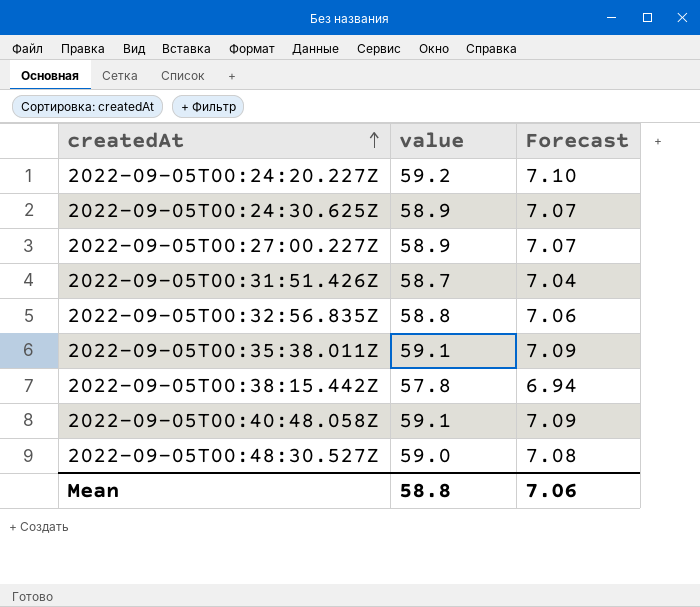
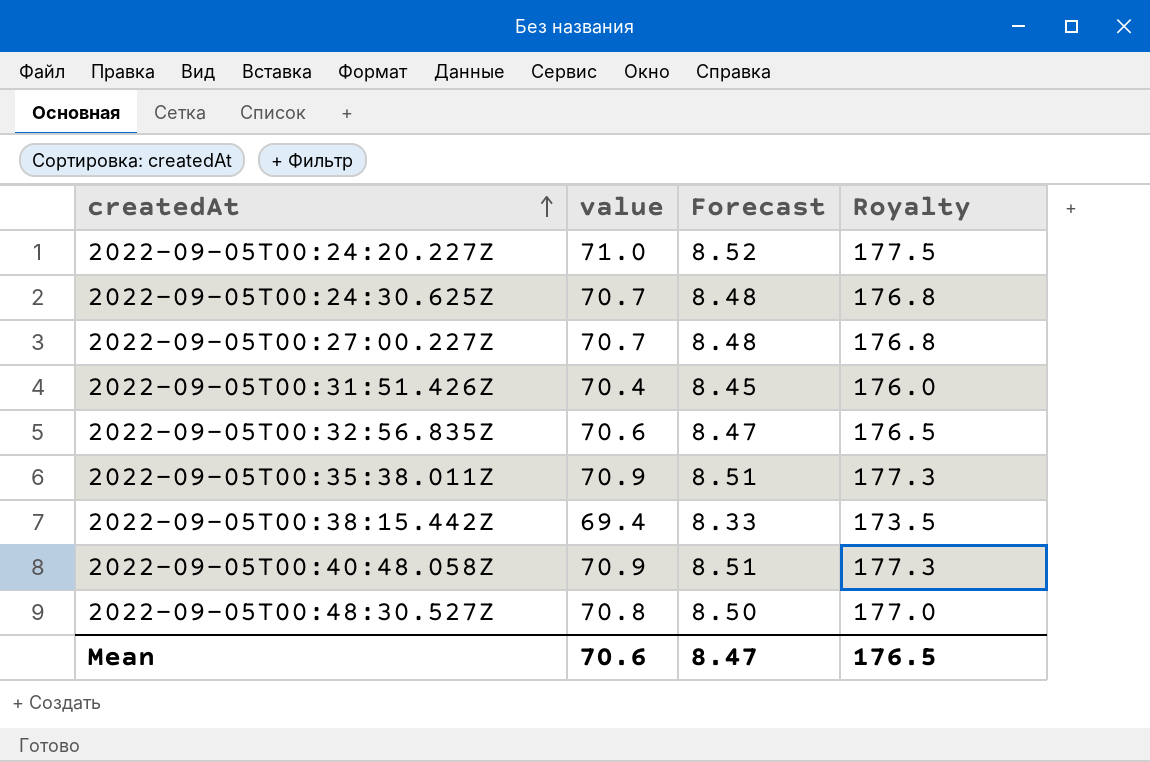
column Royalty | formula: none -> [value] * 2.5
2022-09-05T00:24:20.227Z | value: 59.2 -> 71.0
2022-09-05T00:24:20.227Z | Forecast: 7.10 -> 8.52
2022-09-05T00:24:30.625Z | value: 58.9 -> 70.7
2022-09-05T00:24:30.625Z | Forecast: 7.07 -> 8.48
2022-09-05T00:27:00.227Z | value: 58.9 -> 70.7
2022-09-05T00:27:00.227Z | Forecast: 7.07 -> 8.48
2022-09-05T00:31:51.426Z | value: 58.7 -> 70.4
2022-09-05T00:31:51.426Z | Forecast: 7.04 -> 8.45
2022-09-05T00:32:56.835Z | value: 58.8 -> 70.6
2022-09-05T00:32:56.835Z | Forecast: 7.06 -> 8.47
2022-09-05T00:35:38.011Z | value: 59.1 -> 70.9
2022-09-05T00:35:38.011Z | Forecast: 7.09 -> 8.51
2022-09-05T00:38:15.442Z | value: 57.8 -> 69.4
2022-09-05T00:38:15.442Z | Forecast: 6.94 -> 8.33
2022-09-05T00:40:48.058Z | value: 59.1 -> 70.9
2022-09-05T00:40:48.058Z | Forecast: 7.09 -> 8.51
2022-09-05T00:48:30.527Z | value: 59.0 -> 70.8
2022-09-05T00:48:30.527Z | Forecast: 7.08 -> 8.50
Mean | value: 58.8 -> 70.6
Mean | Forecast: 7.06 -> 8.47

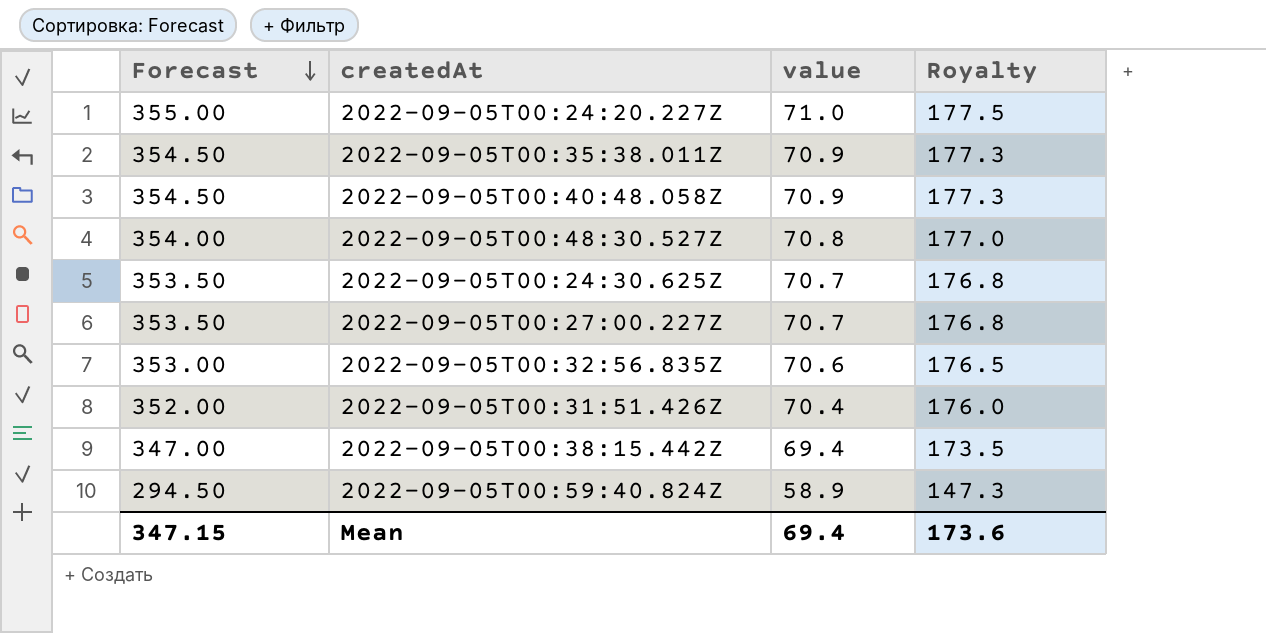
row order: createdAt ascending -> Forecast descending
column Forecast | formula: [value] * 0.12 -> [value] * 5
column Forecast | position: 3 -> 1
row 2022-09-05T00:59:40.824Z: none -> 294.50 | 58.9 | 147.3
Mean | Forecast: 8.47 -> 347.15
Mean | value: 70.6 -> 69.4
Mean | Royalty: 176.5 -> 173.6

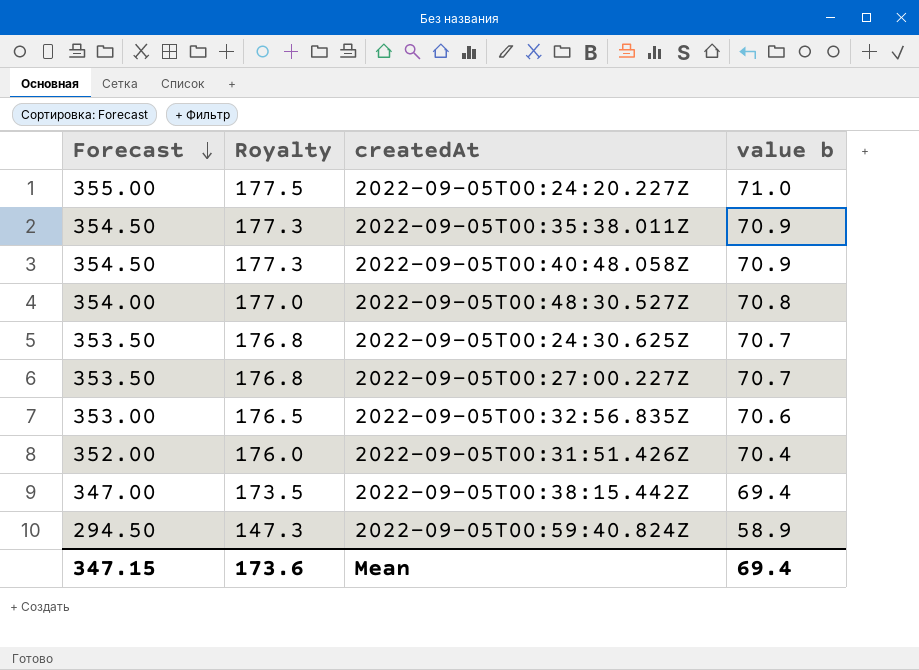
column Royalty | position: 4 -> 2
column name: value -> value b

